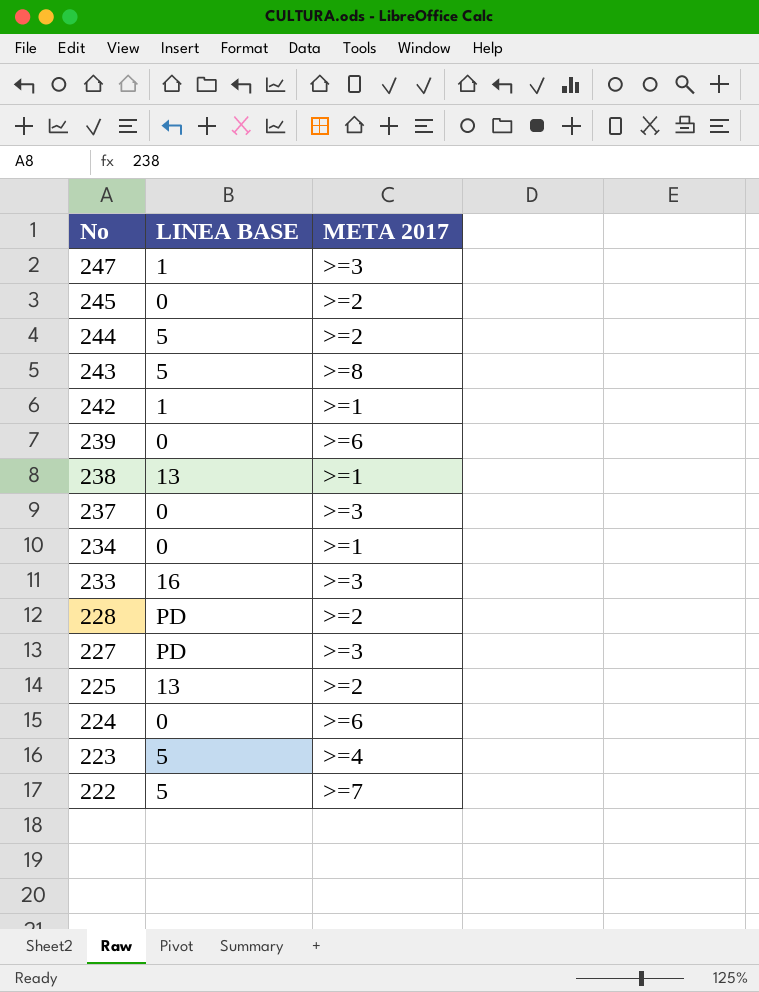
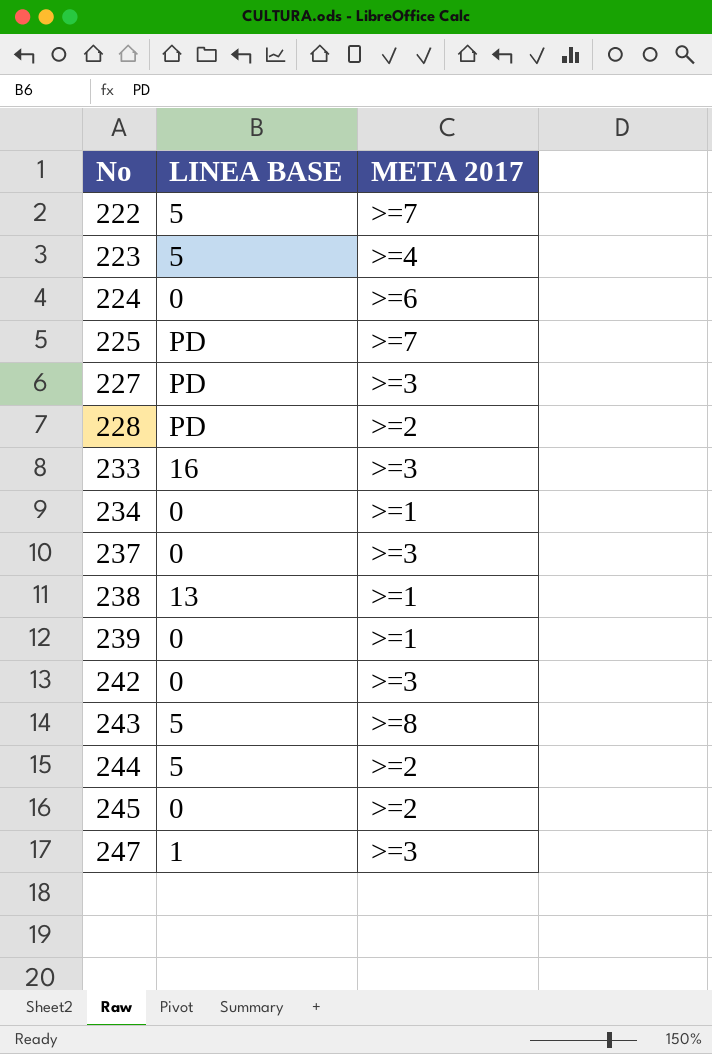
row order: No descending -> No ascending
225 | LINEA BASE: 13 -> PD
225 | META 2017: >=2 -> >=7
239 | META 2017: >=6 -> >=1
242 | LINEA BASE: 1 -> 0
242 | META 2017: >=1 -> >=3

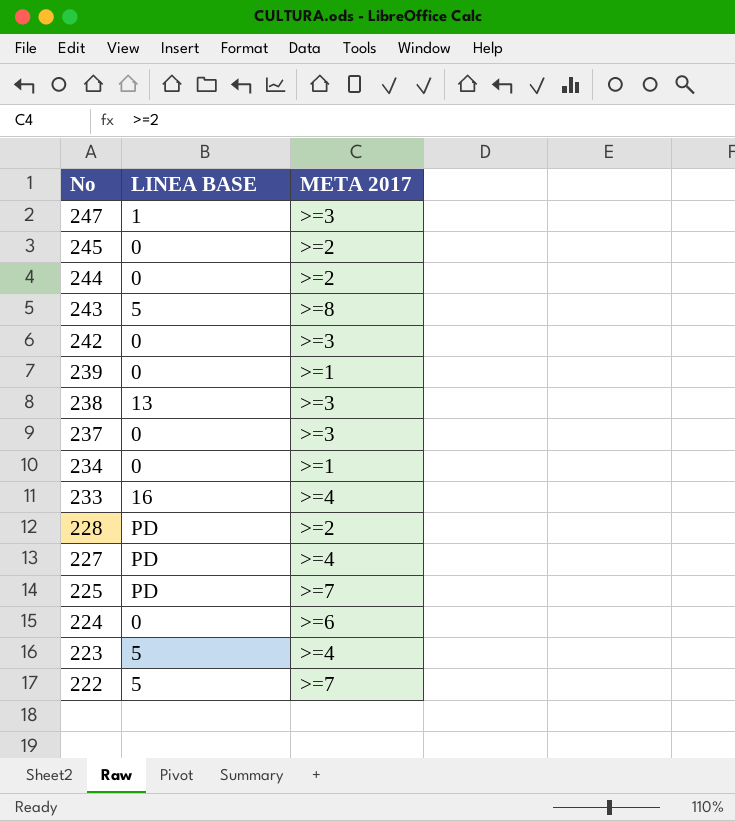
row order: No ascending -> No descending
244 | LINEA BASE: 5 -> 0
238 | META 2017: >=1 -> >=3
233 | META 2017: >=3 -> >=4
227 | META 2017: >=3 -> >=4

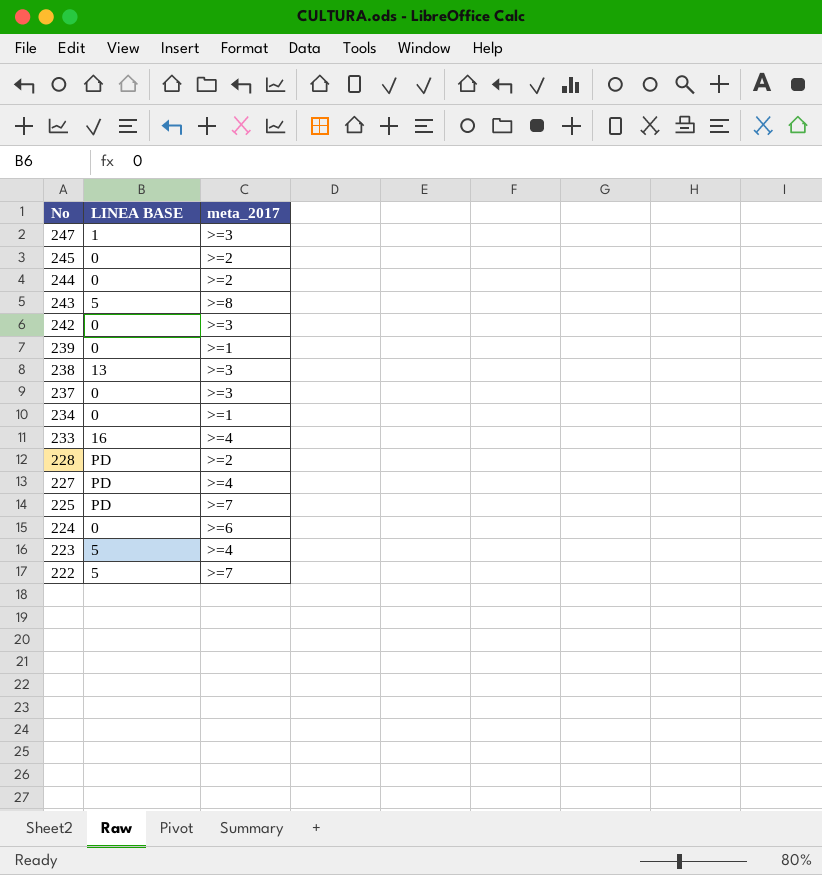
column name: META 2017 -> meta_2017

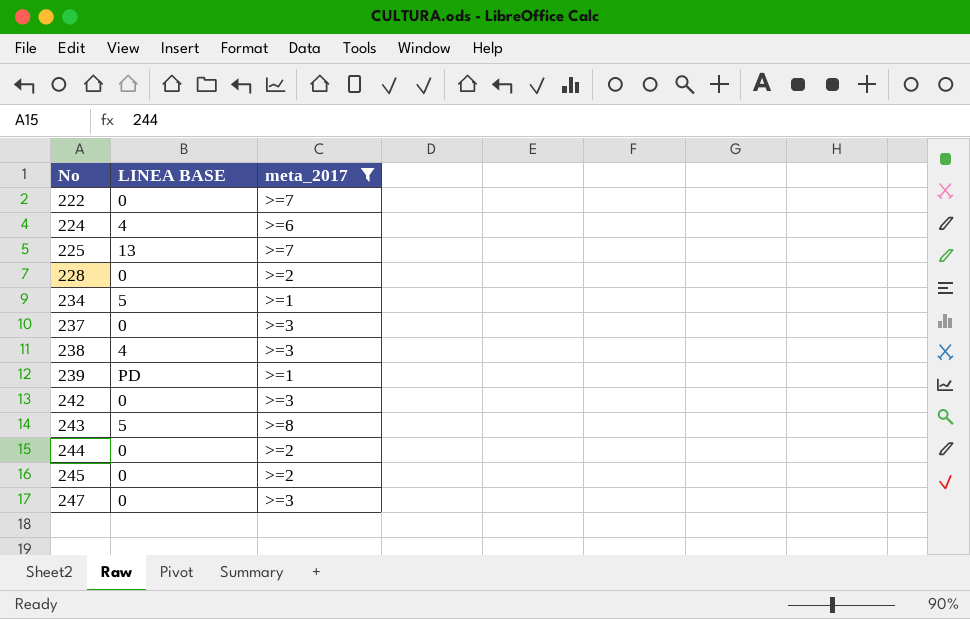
filter: none -> meta_2017 != >=4
row order: No descending -> No ascending
222 | LINEA BASE: 5 -> 0
224 | LINEA BASE: 0 -> 4
225 | LINEA BASE: PD -> 13
228 | LINEA BASE: PD -> 0
234 | LINEA BASE: 0 -> 5
238 | LINEA BASE: 13 -> 4
239 | LINEA BASE: 0 -> PD
247 | LINEA BASE: 1 -> 0

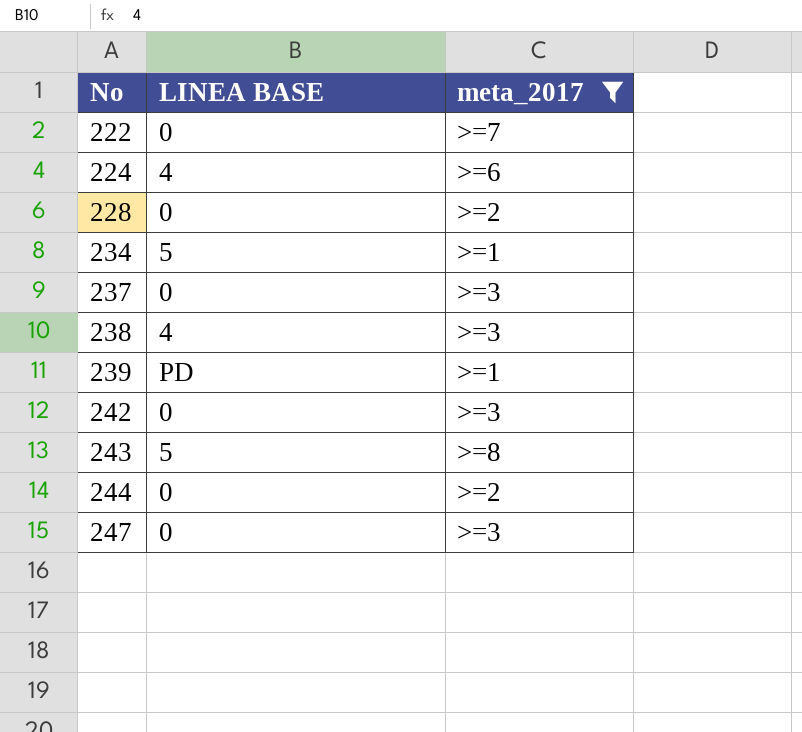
row 225: 13 | >=7 -> none
row 245: 0 | >=2 -> none

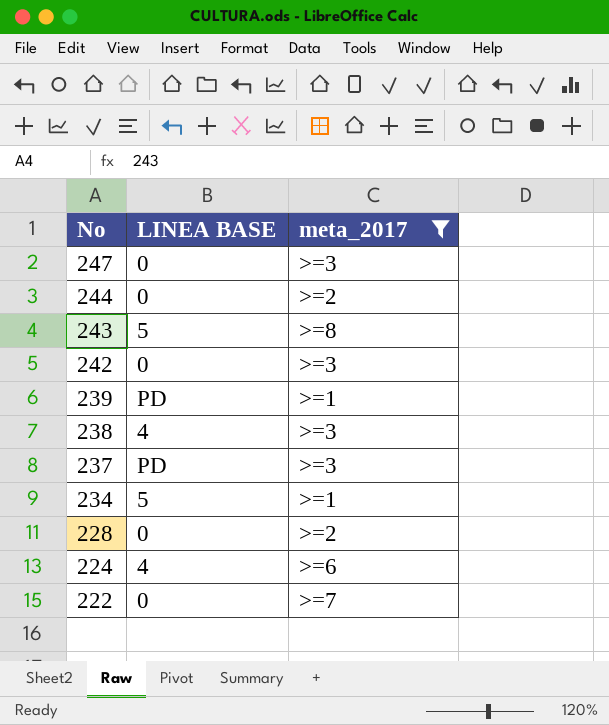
row order: No ascending -> No descending
237 | LINEA BASE: 0 -> PD

